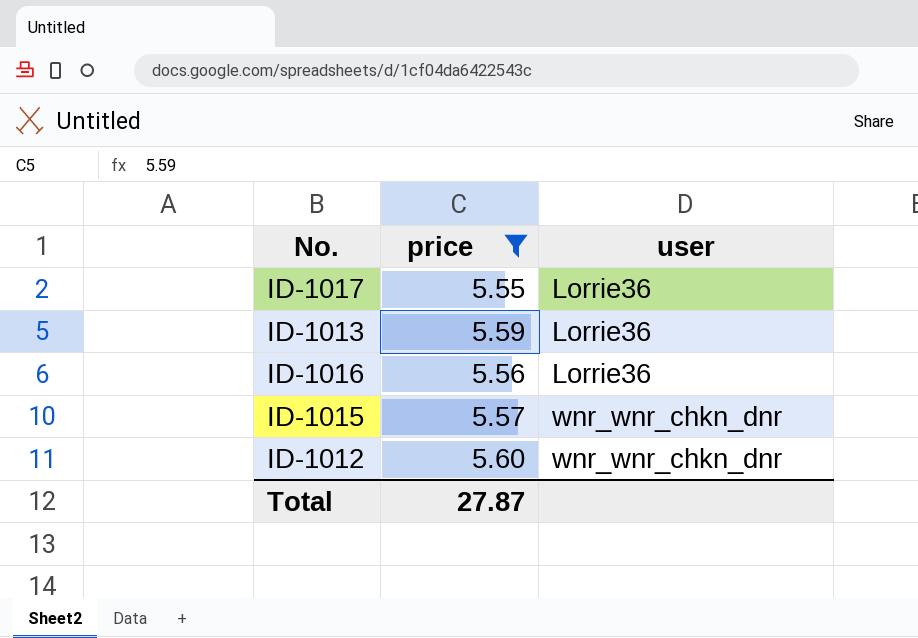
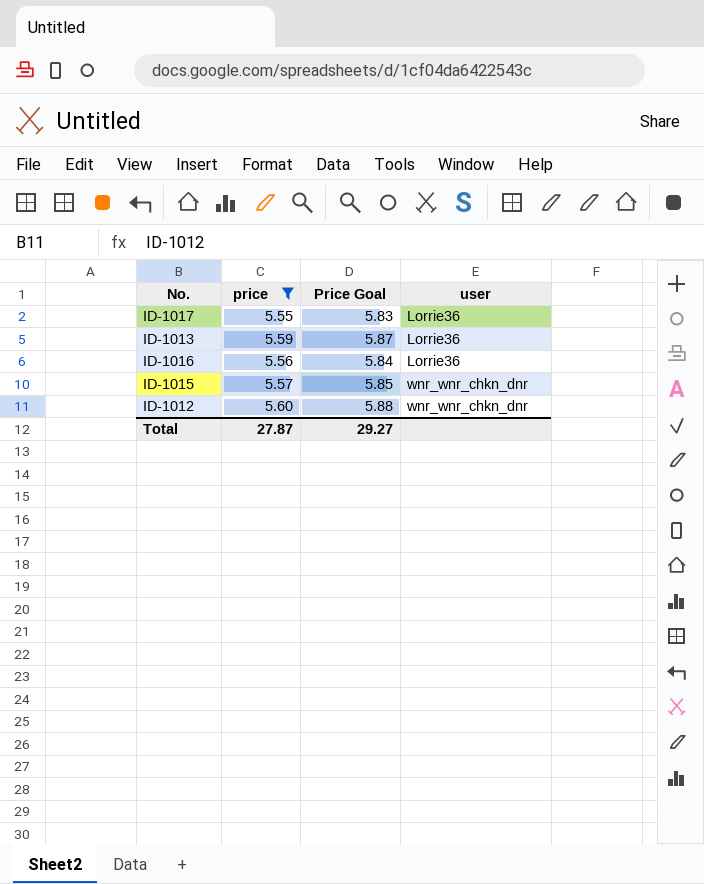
column Price Goal | formula: none -> [price] * 1.05

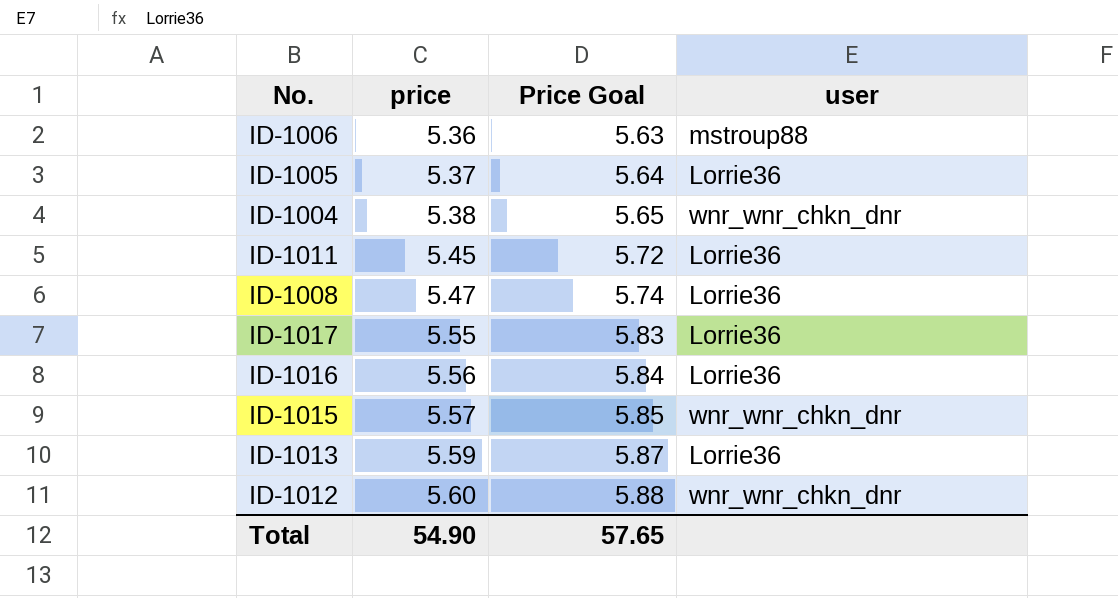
filter: price >= 5.55 -> none
row order: user ascending -> price ascending
Total | price: 27.87 -> 54.90
Total | Price Goal: 29.27 -> 57.65

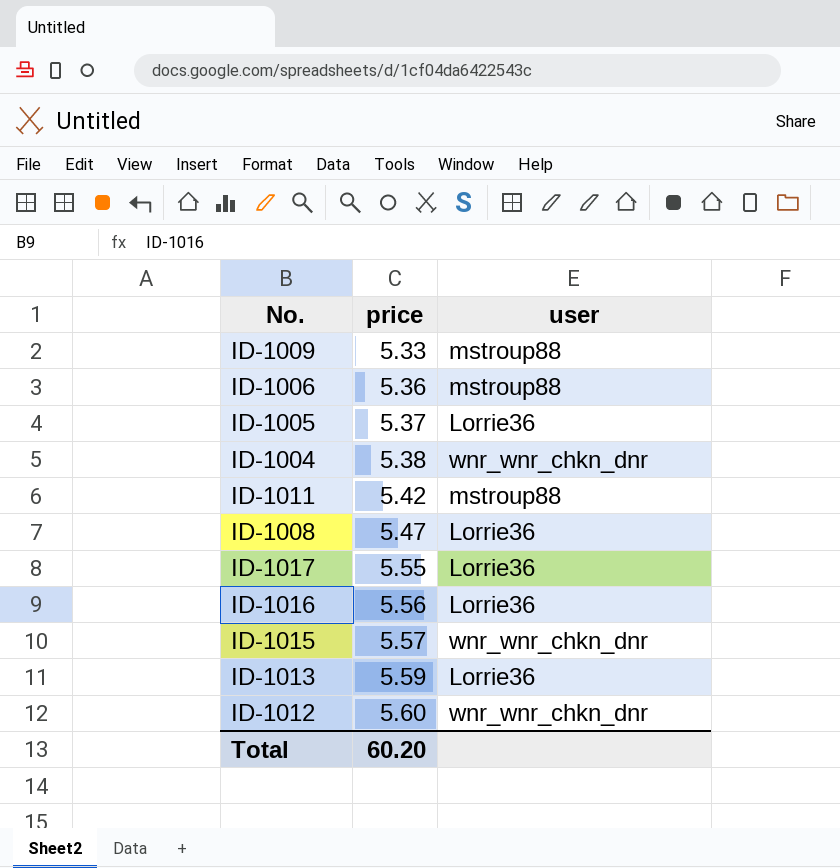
column Price Goal | formula: [price] * 1.05 -> none
row ID-1009: none -> 5.33 | mstroup88
ID-1011 | price: 5.45 -> 5.42
ID-1011 | user: Lorrie36 -> mstroup88
Total | price: 54.90 -> 60.20

